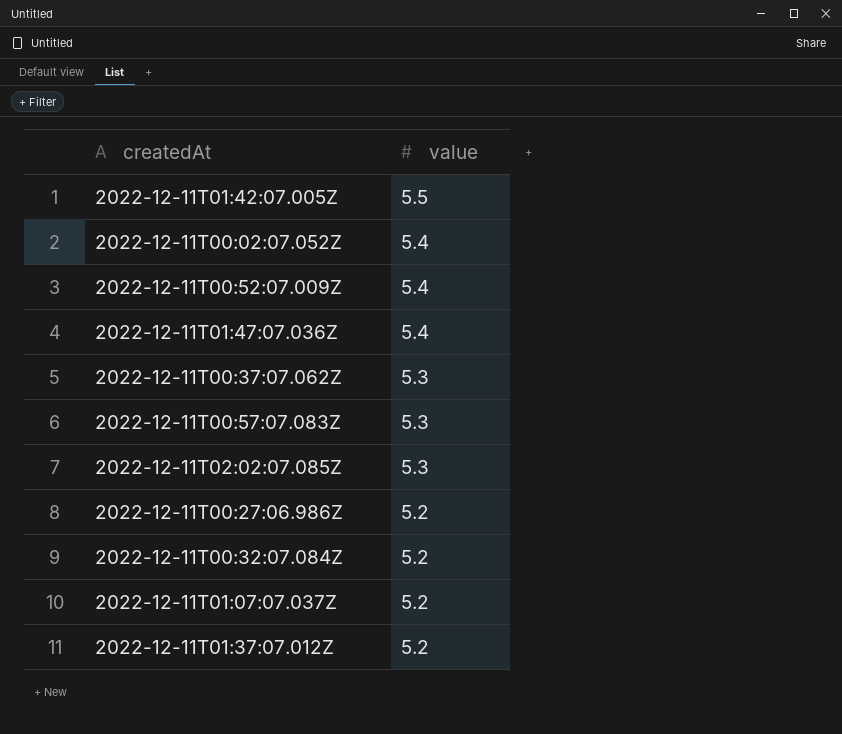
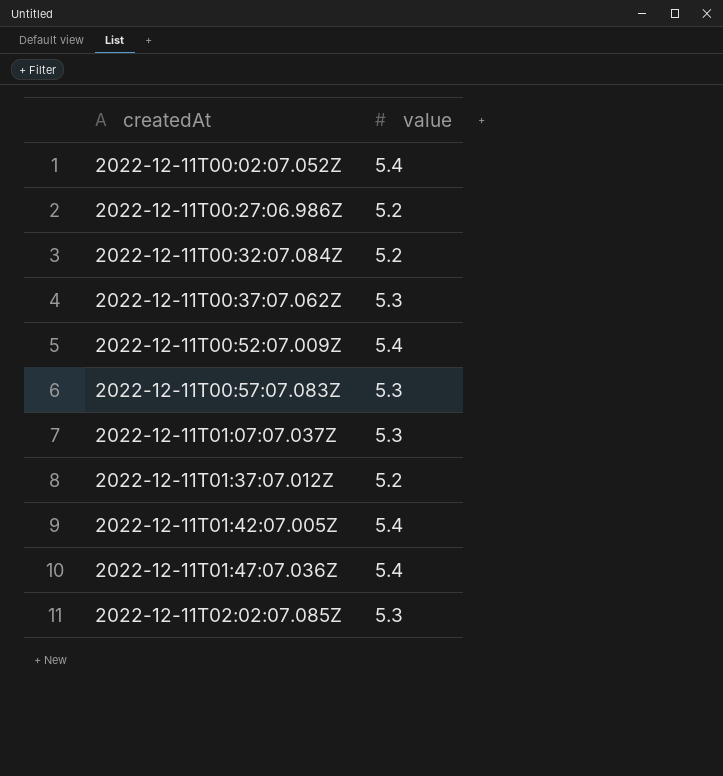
row order: value descending -> createdAt ascending
2022-12-11T01:07:07.037Z | value: 5.2 -> 5.3
2022-12-11T01:42:07.005Z | value: 5.5 -> 5.4

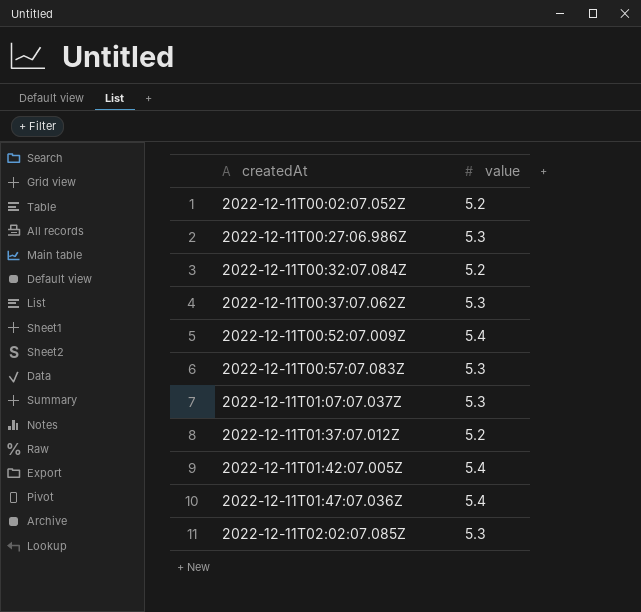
2022-12-11T00:02:07.052Z | value: 5.4 -> 5.2
2022-12-11T00:27:06.986Z | value: 5.2 -> 5.3

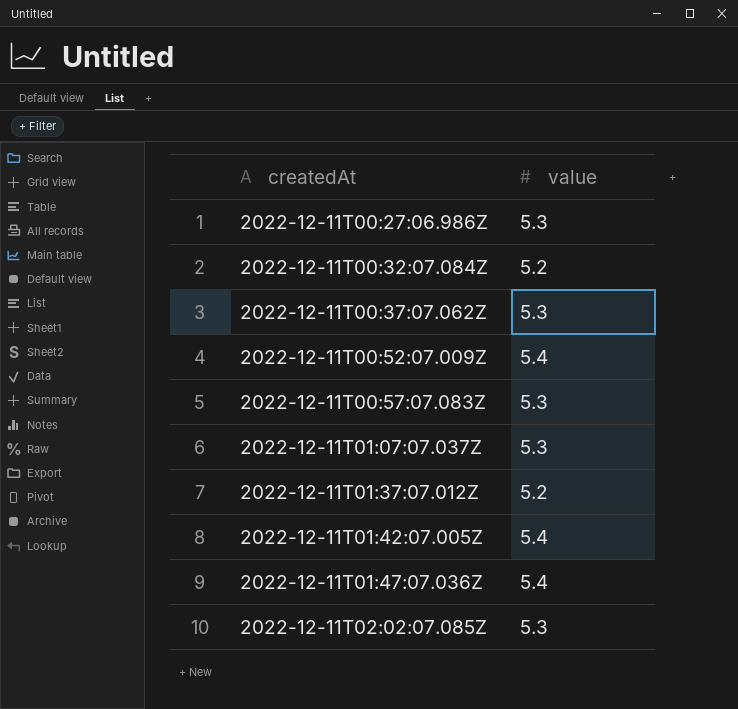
row 2022-12-11T00:02:07.052Z: 5.2 -> none

